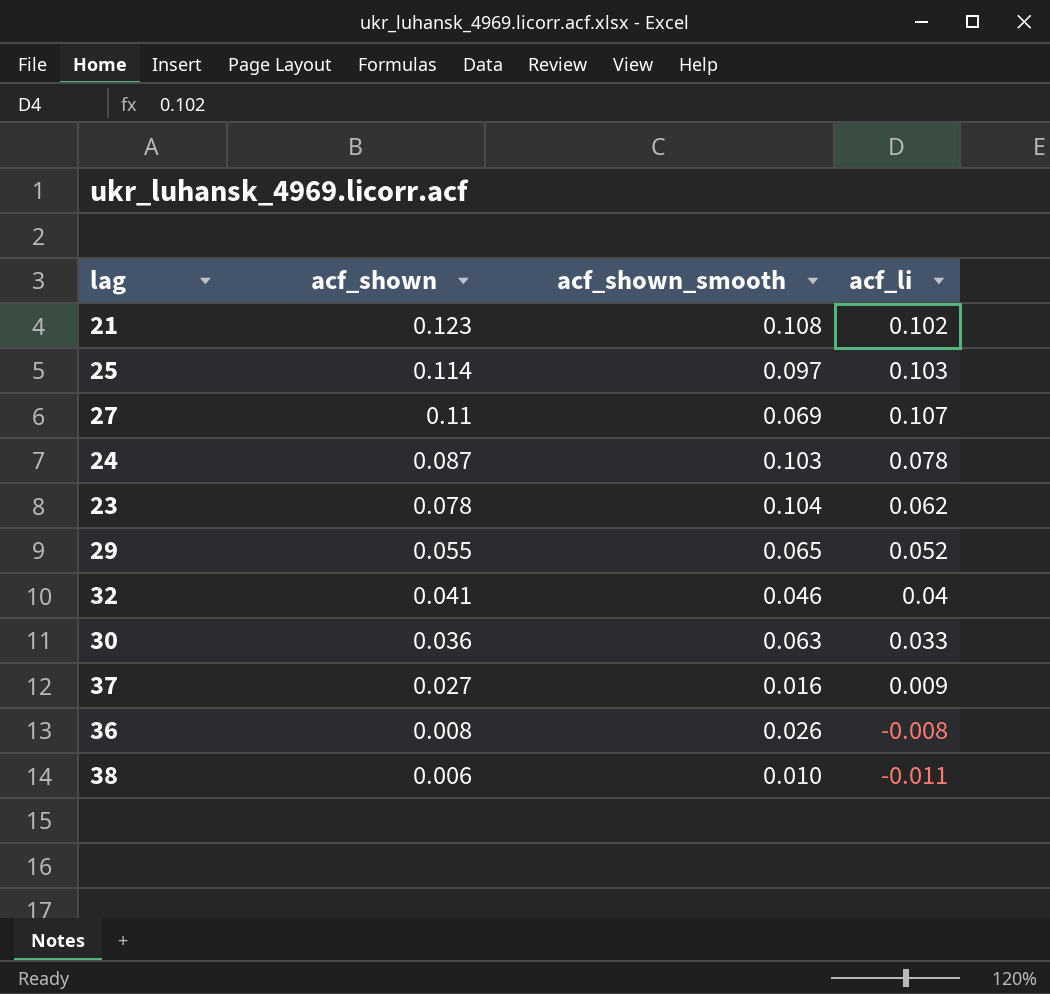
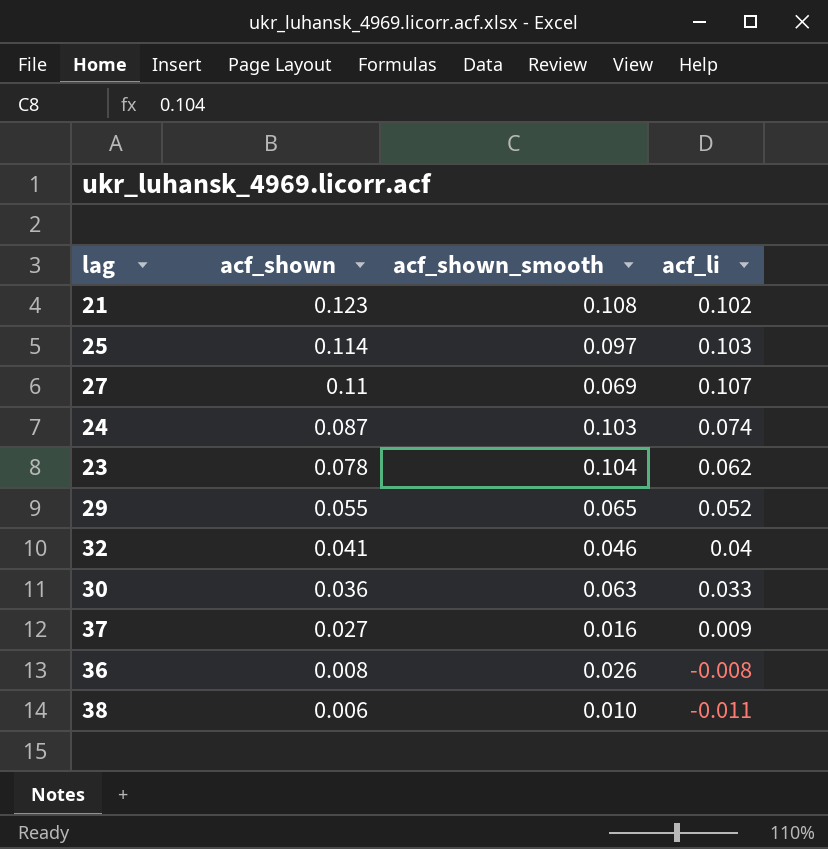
24 | acf_li: 0.078 -> 0.074

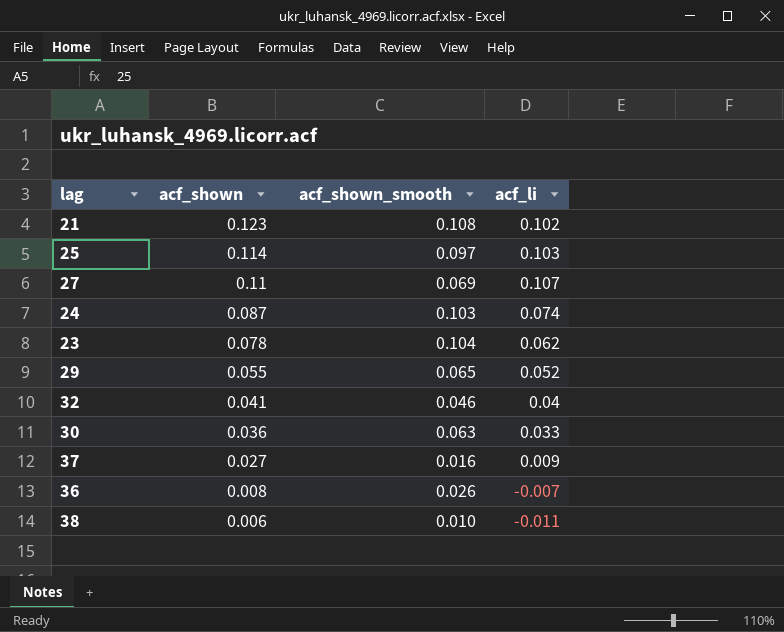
36 | acf_li: -0.008 -> -0.007

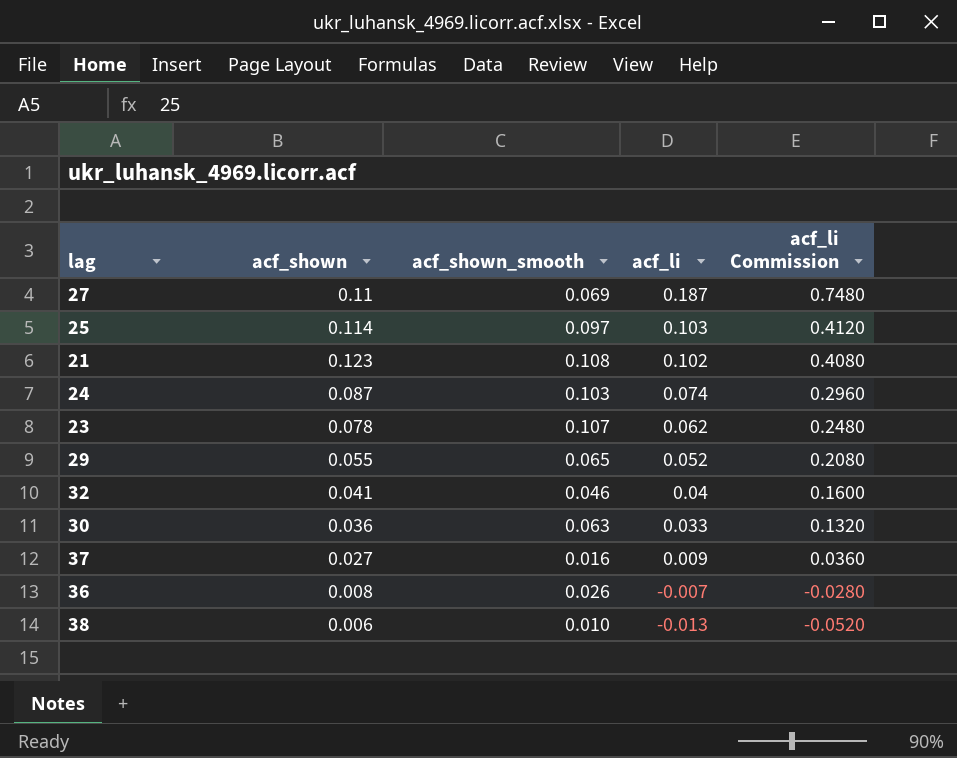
row order: acf_shown descending -> acf_li descending
column acf_li Commission | formula: none -> [acf_li] * 4
27 | acf_li: 0.107 -> 0.187
23 | acf_shown_smooth: 0.104 -> 0.107
38 | acf_li: -0.011 -> -0.013

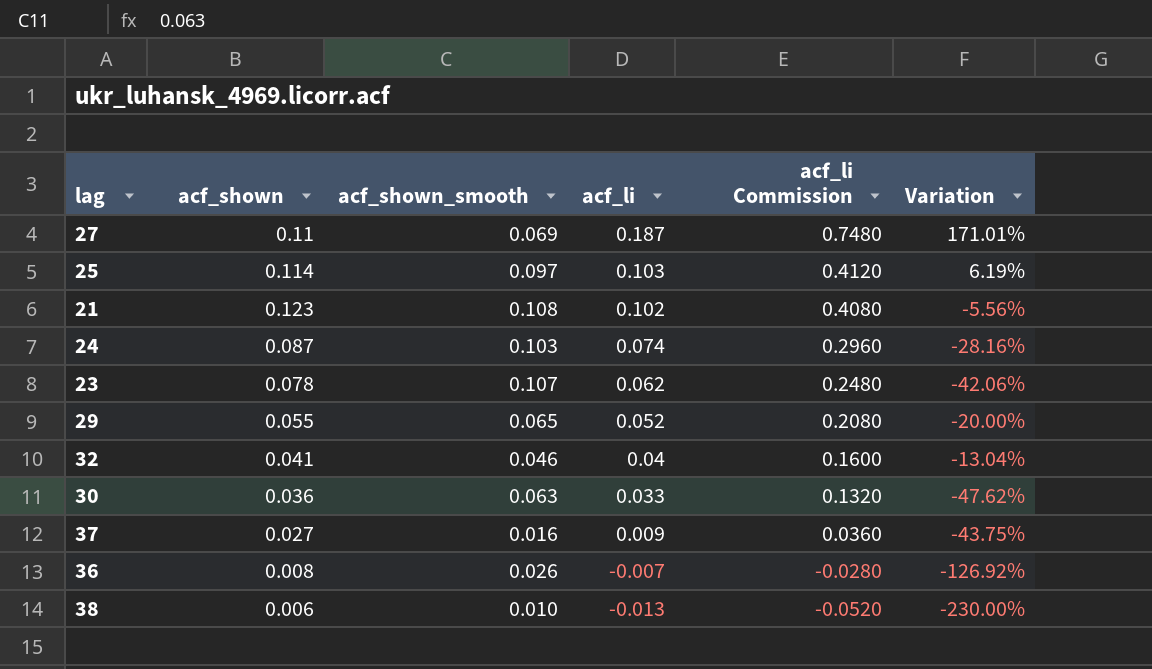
column Variation | formula: none -> ([acf_li] - [acf_shown_smooth]) / [acf_shown_smooth]

